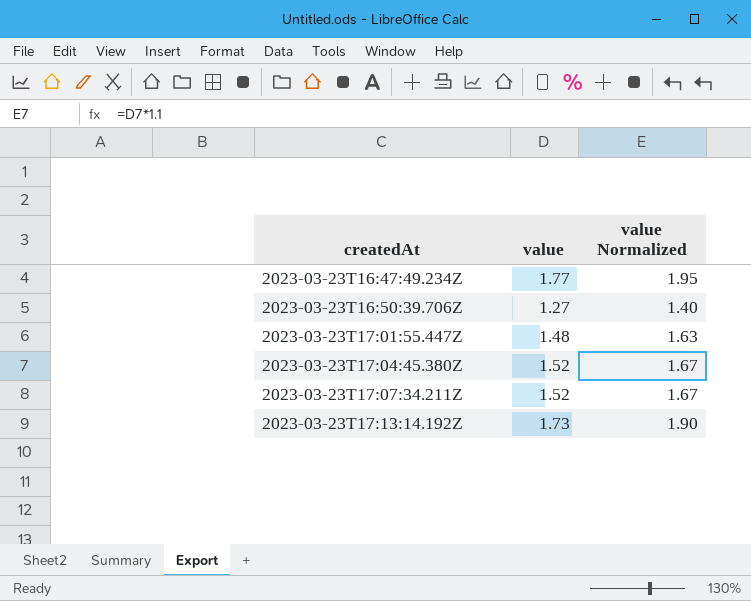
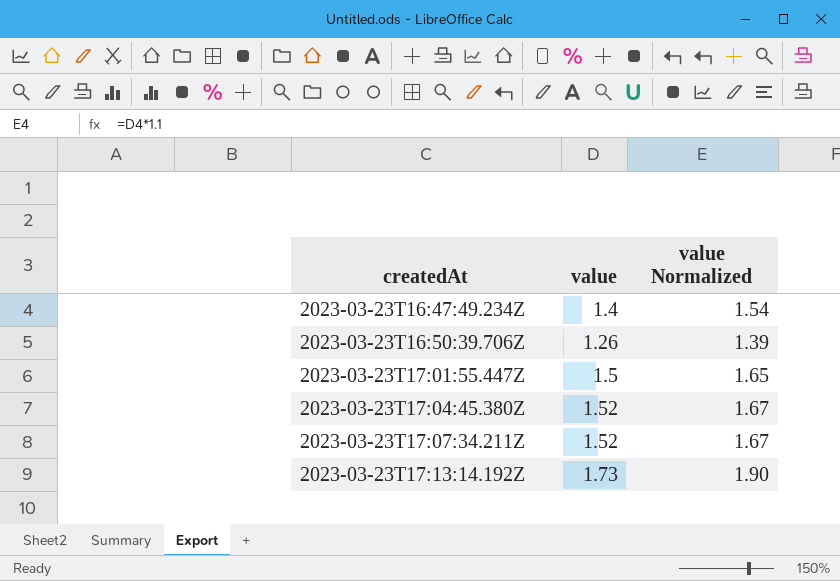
2023-03-23T16:47:49.234Z | value: 1.77 -> 1.4
2023-03-23T16:47:49.234Z | value Normalized: 1.95 -> 1.54
2023-03-23T16:50:39.706Z | value: 1.27 -> 1.26
2023-03-23T16:50:39.706Z | value Normalized: 1.40 -> 1.39
2023-03-23T17:01:55.447Z | value: 1.48 -> 1.5
2023-03-23T17:01:55.447Z | value Normalized: 1.63 -> 1.65

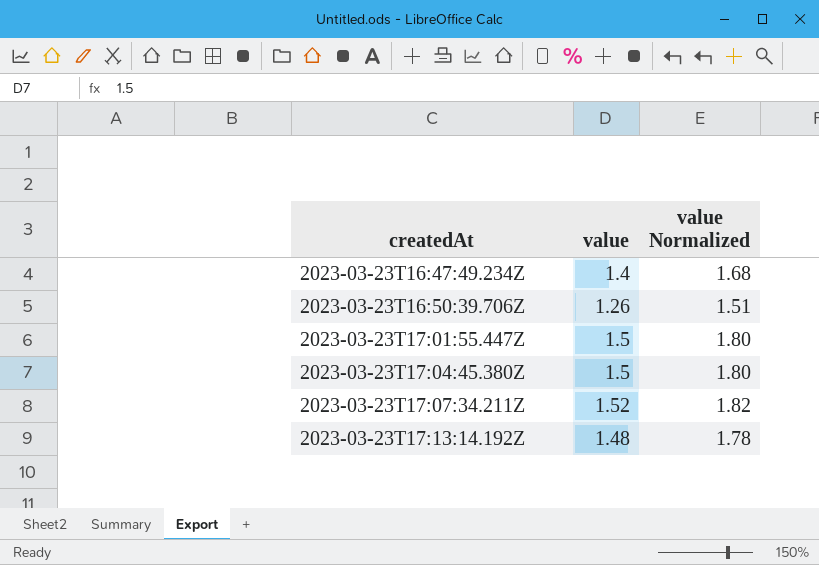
column value Normalized | formula: [value] * 1.1 -> [value] * 1.2
2023-03-23T17:04:45.380Z | value: 1.52 -> 1.5
2023-03-23T17:13:14.192Z | value: 1.73 -> 1.48

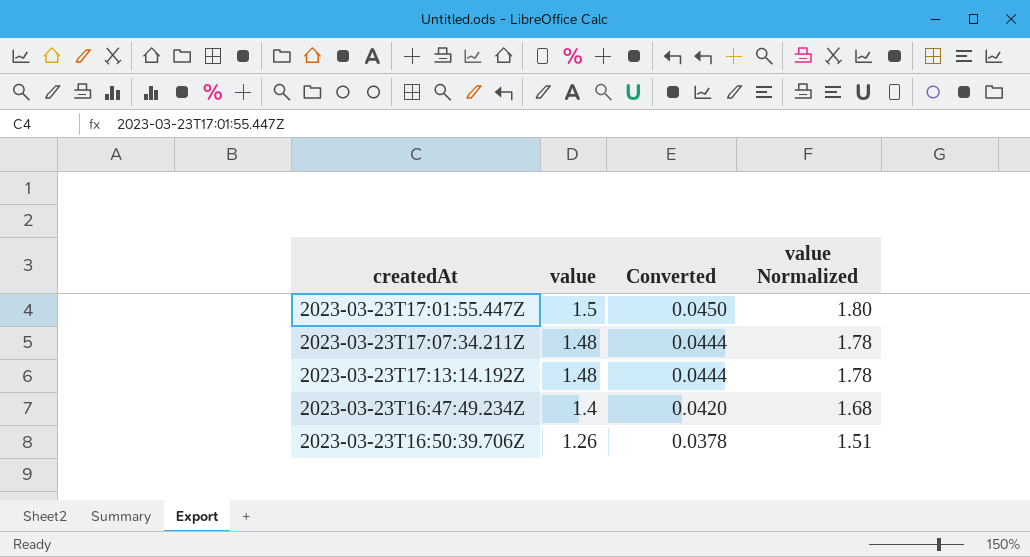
row order: createdAt ascending -> value descending
column Converted | formula: none -> [value] * 0.03
row 2023-03-23T17:04:45.380Z: 1.5 | 1.80 -> none
2023-03-23T17:07:34.211Z | value: 1.52 -> 1.48
2023-03-23T17:07:34.211Z | value Normalized: 1.82 -> 1.78

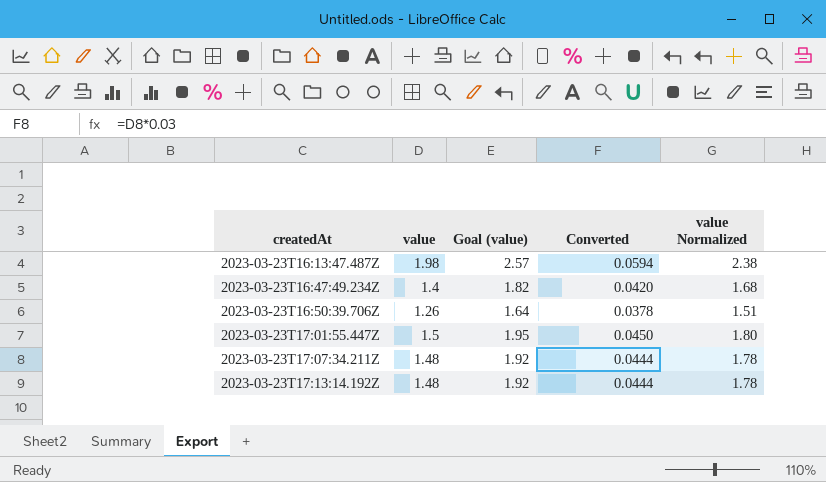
row order: value descending -> createdAt ascending
column Goal (value) | formula: none -> [value] * 1.3
row 2023-03-23T16:13:47.487Z: none -> 1.98 | 2.57 | 0.0594 | 2.38

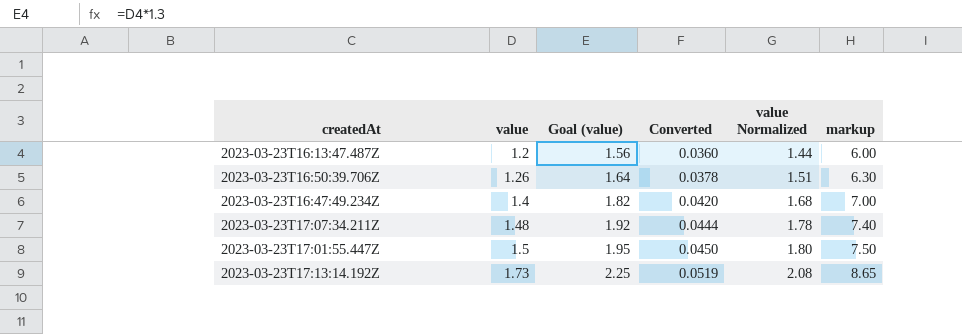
row order: createdAt ascending -> value ascending
column markup | formula: none -> [value] * 5
2023-03-23T16:13:47.487Z | value: 1.98 -> 1.2
2023-03-23T16:13:47.487Z | Goal (value): 2.57 -> 1.56
2023-03-23T16:13:47.487Z | Converted: 0.0594 -> 0.0360
2023-03-23T16:13:47.487Z | value Normalized: 2.38 -> 1.44
2023-03-23T17:13:14.192Z | value: 1.48 -> 1.73
2023-03-23T17:13:14.192Z | Goal (value): 1.92 -> 2.25
2023-03-23T17:13:14.192Z | Converted: 0.0444 -> 0.0519
2023-03-23T17:13:14.192Z | value Normalized: 1.78 -> 2.08

